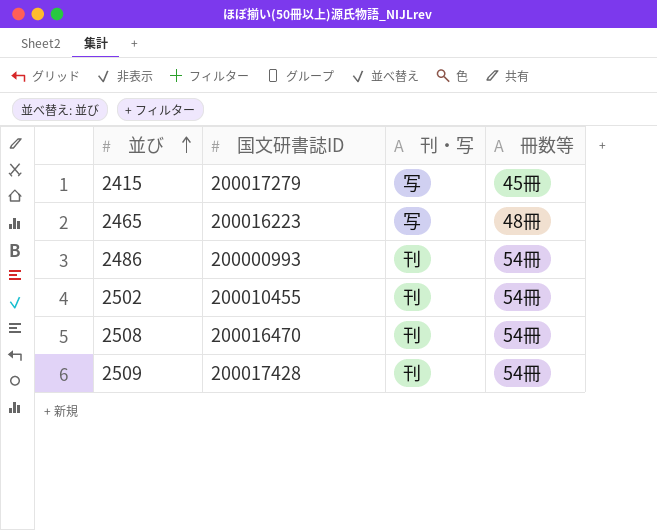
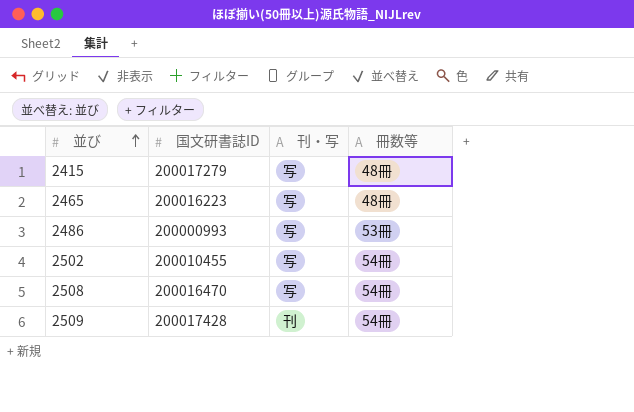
2415 | 冊数等: 45冊 -> 48冊
2486 | 刊・写: 刊 -> 写
2486 | 冊数等: 54冊 -> 53冊
2502 | 刊・写: 刊 -> 写
2508 | 刊・写: 刊 -> 写

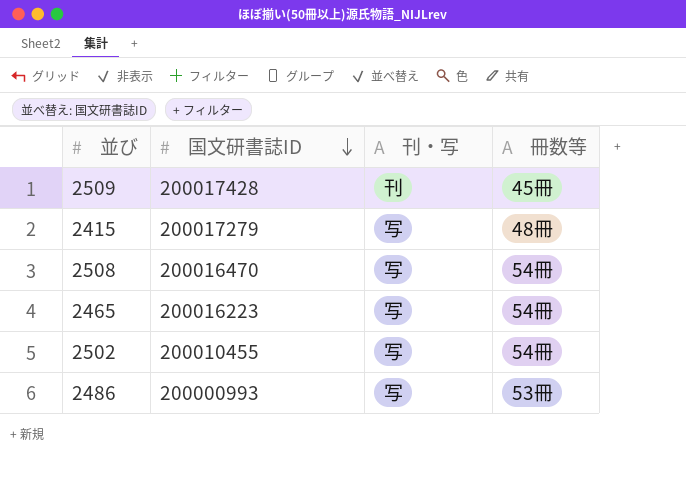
row order: 並び ascending -> 国文研書誌ID descending
2509 | 冊数等: 54冊 -> 45冊
2465 | 冊数等: 48冊 -> 54冊

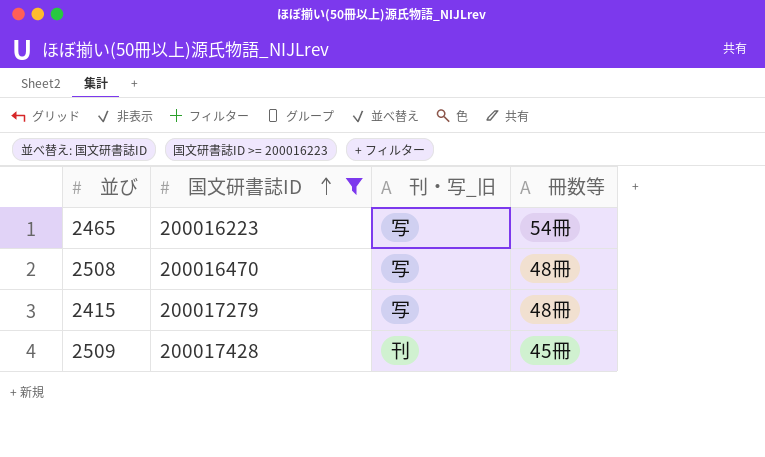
filter: none -> 国文研書誌ID >= 200016223
row order: 国文研書誌ID descending -> 国文研書誌ID ascending
column name: 刊・写 -> 刊・写_旧
2508 | 冊数等: 54冊 -> 48冊

